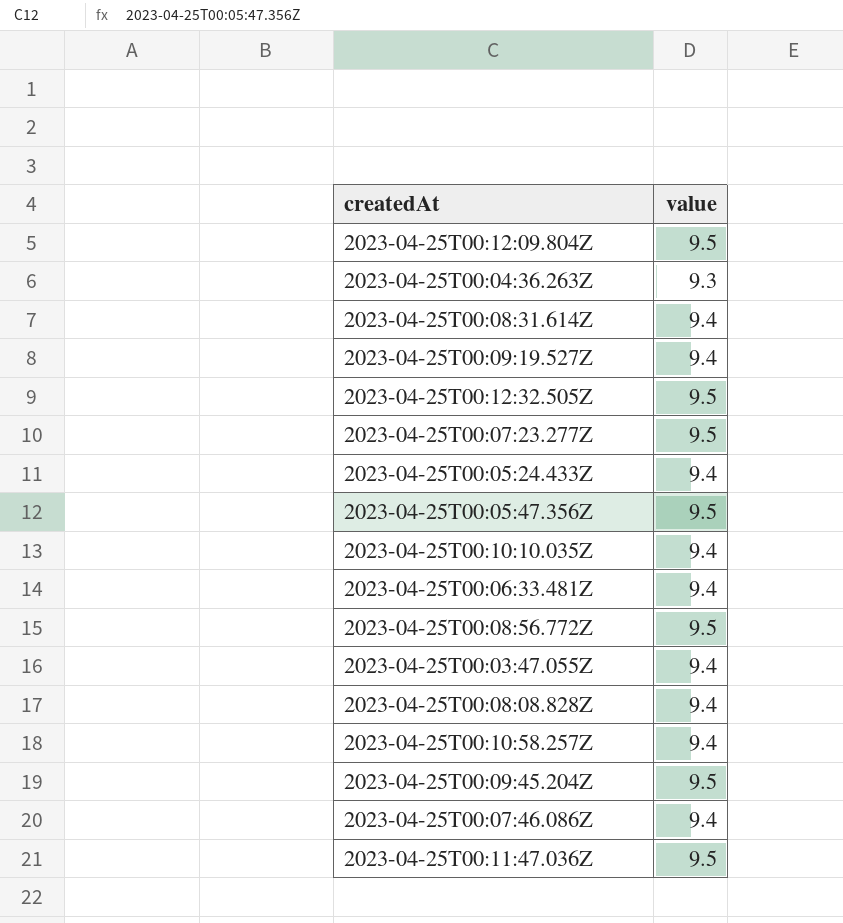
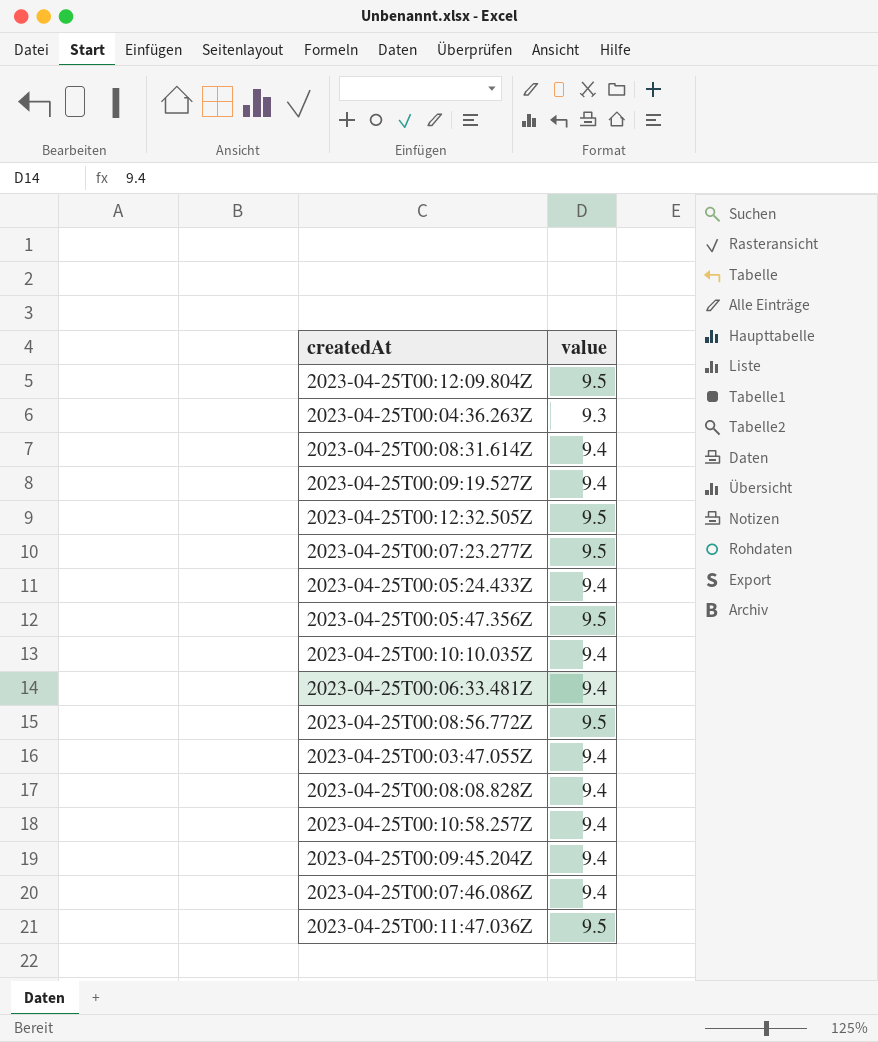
2023-04-25T00:09:45.204Z | value: 9.5 -> 9.4

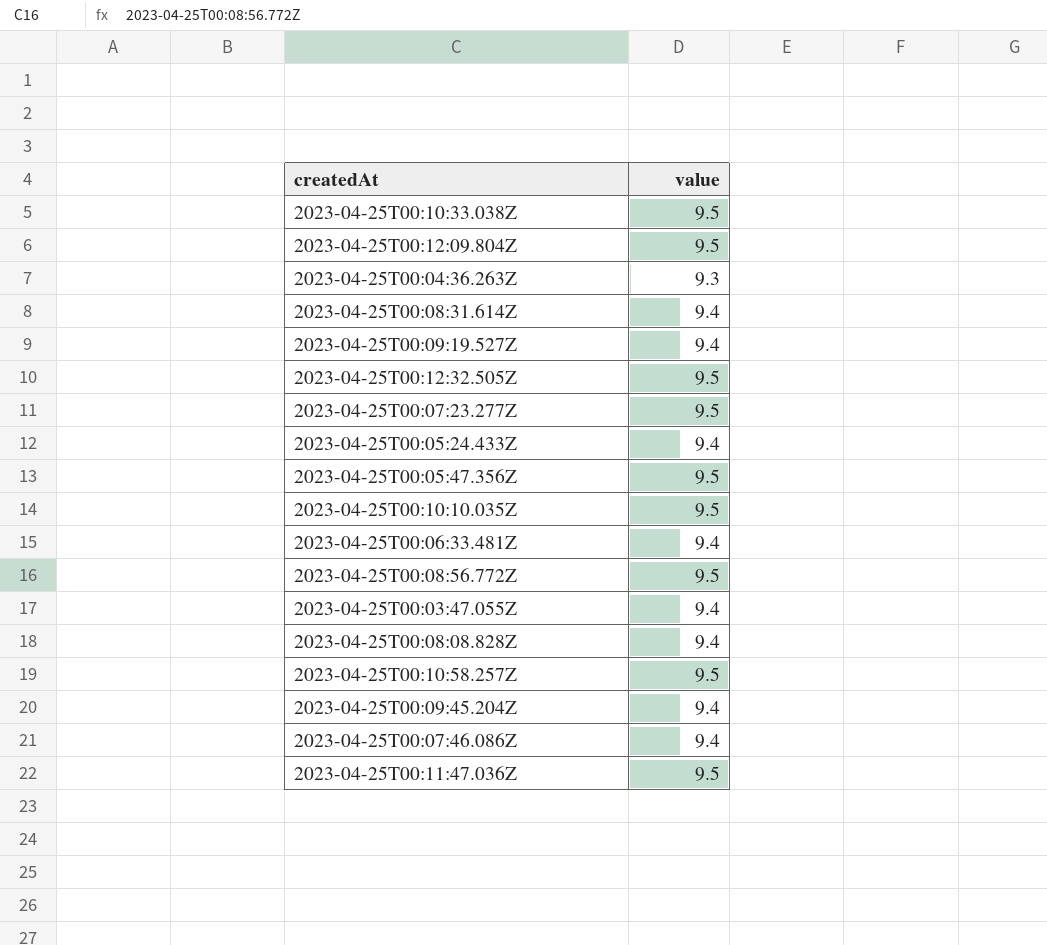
row 2023-04-25T00:10:33.038Z: none -> 9.5
2023-04-25T00:10:10.035Z | value: 9.4 -> 9.5
2023-04-25T00:10:58.257Z | value: 9.4 -> 9.5

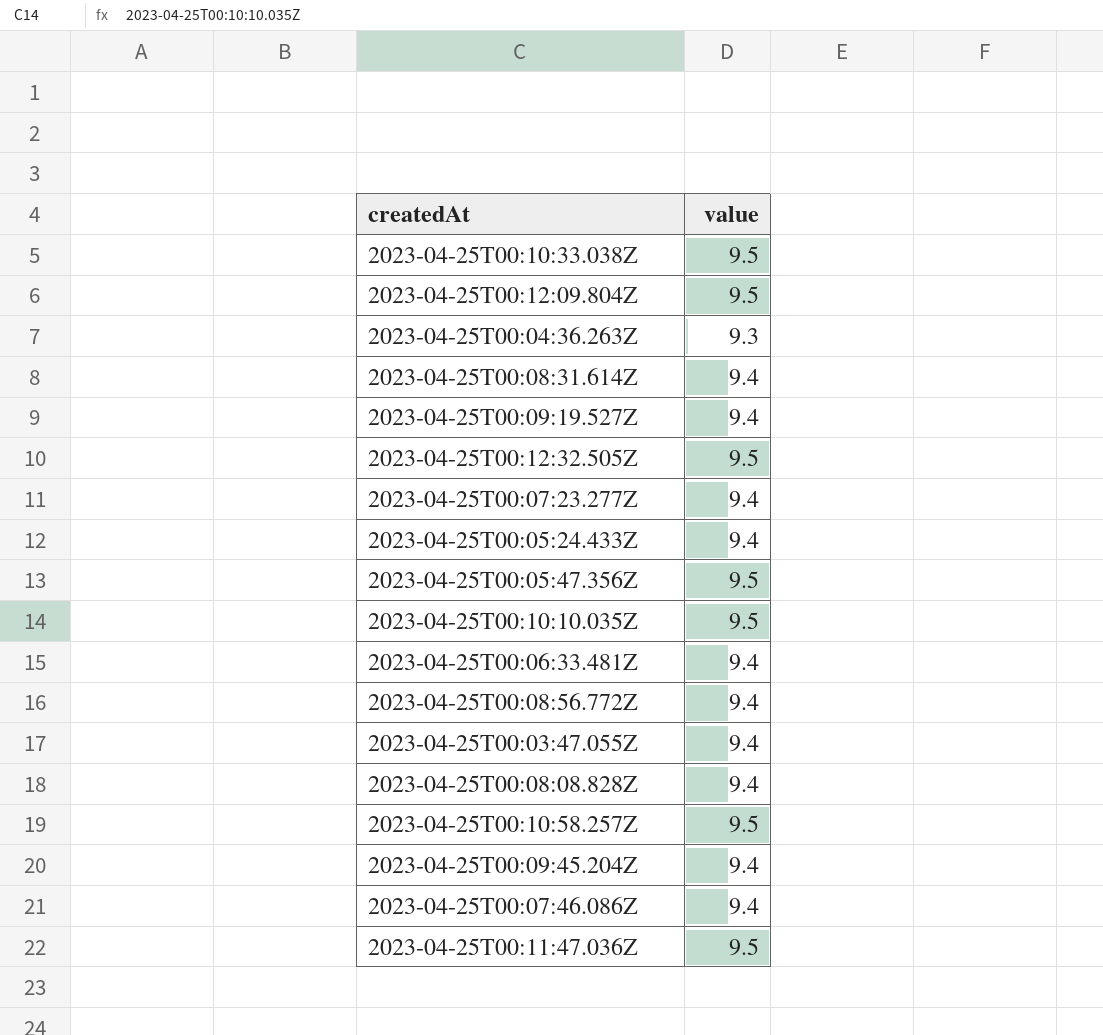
2023-04-25T00:07:23.277Z | value: 9.5 -> 9.4
2023-04-25T00:08:56.772Z | value: 9.5 -> 9.4

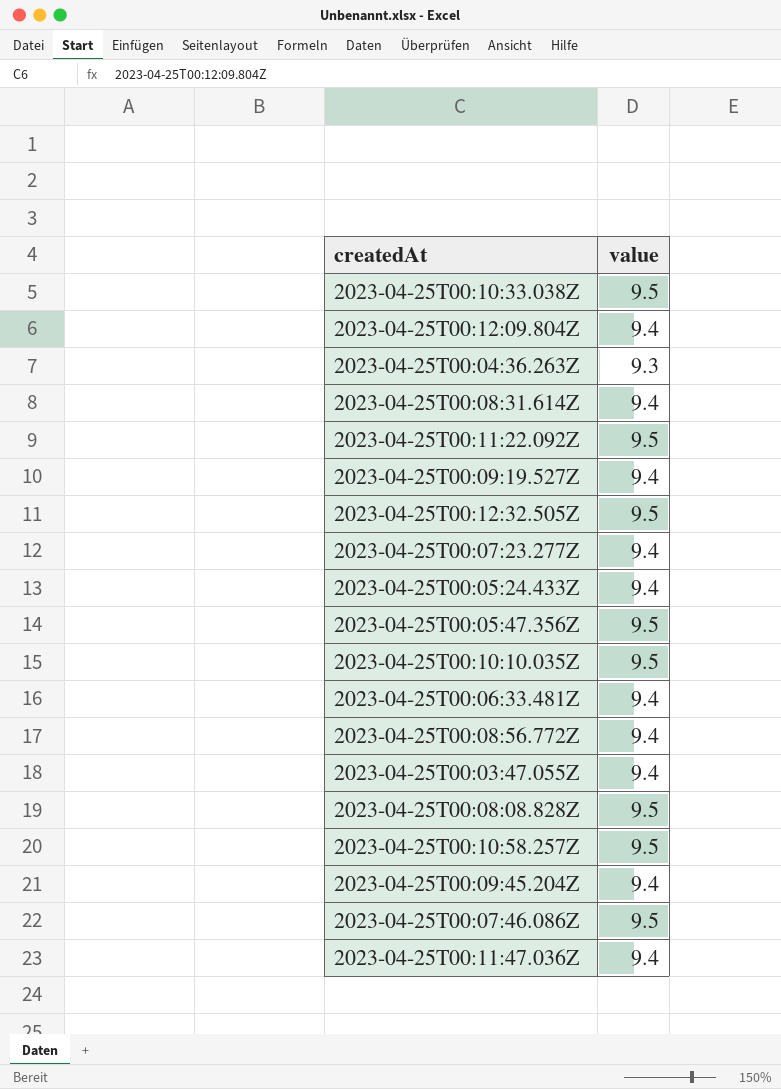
2023-04-25T00:12:09.804Z | value: 9.5 -> 9.4
row 2023-04-25T00:11:22.092Z: none -> 9.5
2023-04-25T00:08:08.828Z | value: 9.4 -> 9.5
2023-04-25T00:07:46.086Z | value: 9.4 -> 9.5
2023-04-25T00:11:47.036Z | value: 9.5 -> 9.4

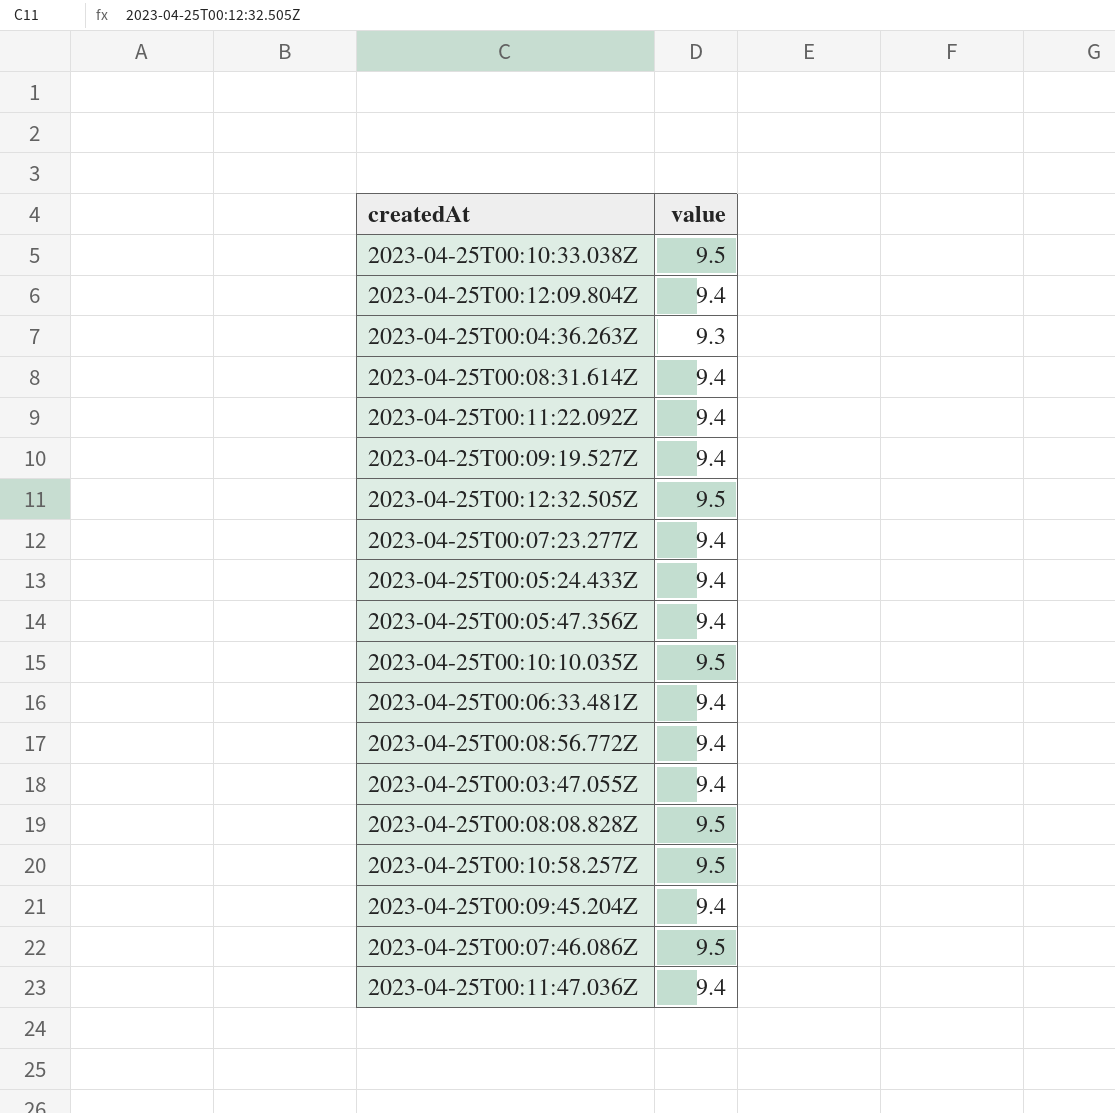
2023-04-25T00:11:22.092Z | value: 9.5 -> 9.4
2023-04-25T00:05:47.356Z | value: 9.5 -> 9.4

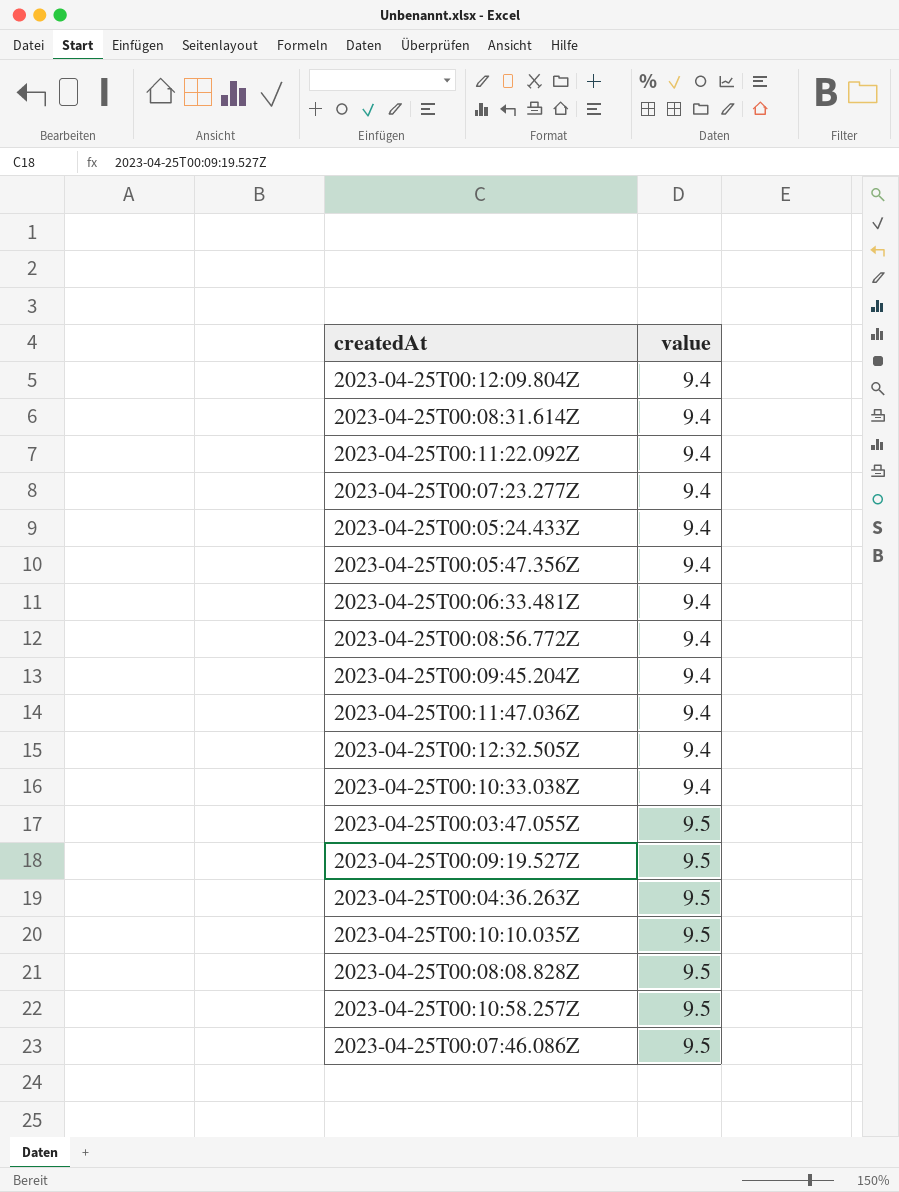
row order: none -> value ascending
2023-04-25T00:12:32.505Z | value: 9.5 -> 9.4
2023-04-25T00:10:33.038Z | value: 9.5 -> 9.4
2023-04-25T00:03:47.055Z | value: 9.4 -> 9.5
2023-04-25T00:09:19.527Z | value: 9.4 -> 9.5
2023-04-25T00:04:36.263Z | value: 9.3 -> 9.5

